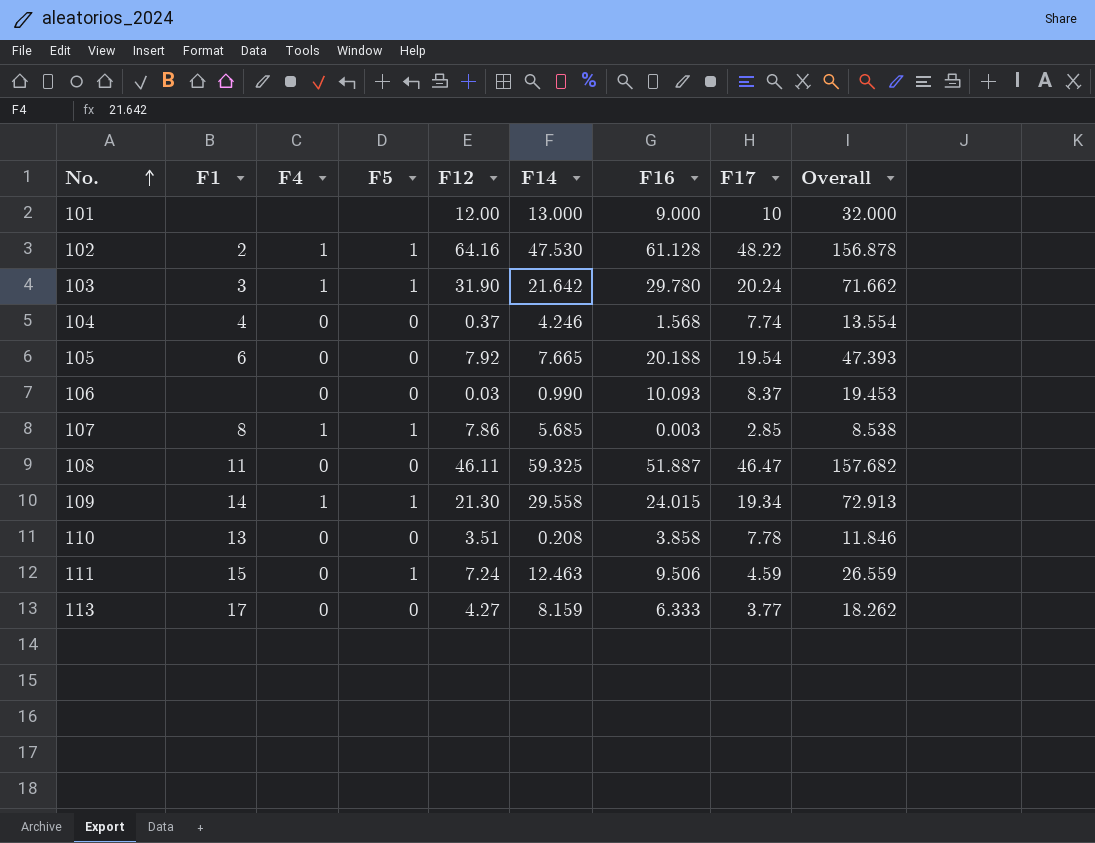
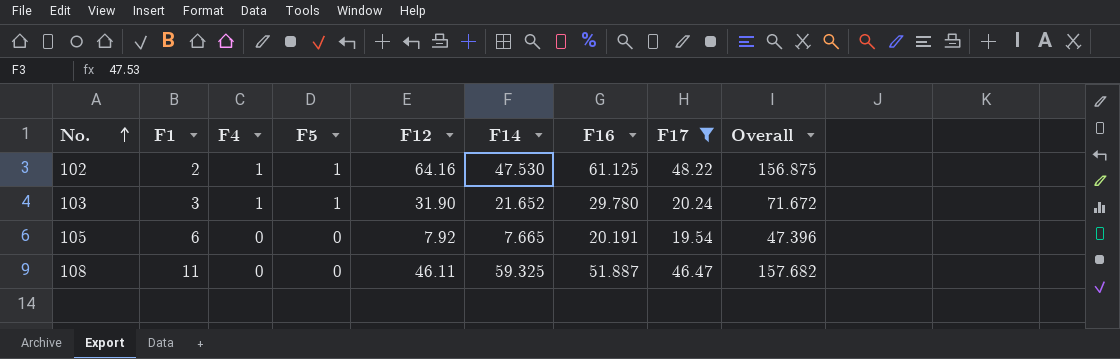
filter: none -> F17 >= 19.54
102 | F16: 61.128 -> 61.125
102 | Overall: 156.878 -> 156.875
103 | F14: 21.642 -> 21.652
103 | Overall: 71.662 -> 71.672
105 | F16: 20.188 -> 20.191
105 | Overall: 47.393 -> 47.396

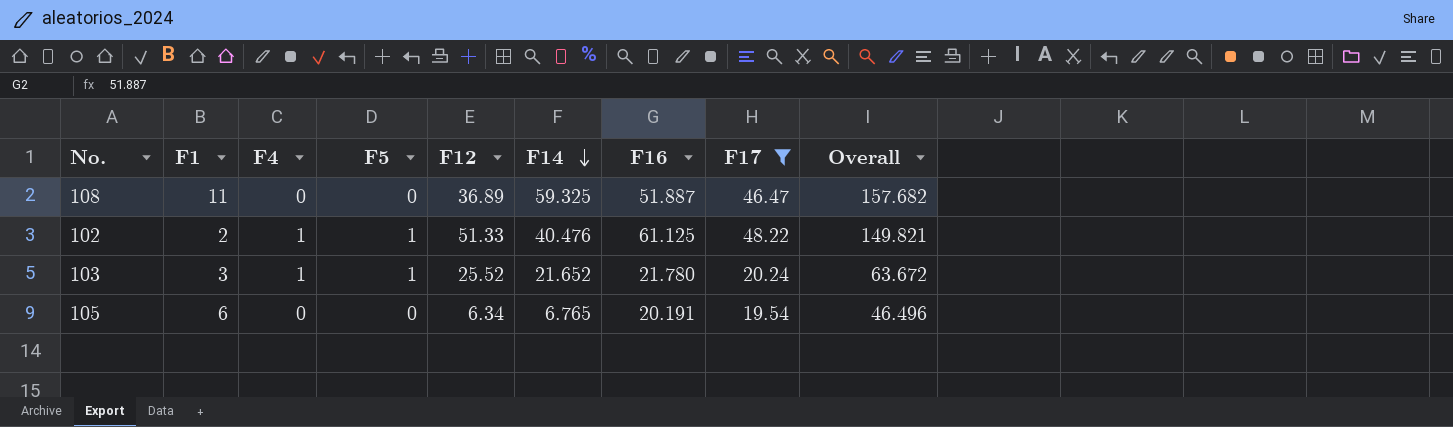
row order: No. ascending -> F14 descending
108 | F12: 46.11 -> 36.89
102 | F12: 64.16 -> 51.33
102 | F14: 47.530 -> 40.476
102 | Overall: 156.875 -> 149.821
103 | F12: 31.90 -> 25.52
103 | F16: 29.780 -> 21.780
103 | Overall: 71.672 -> 63.672
105 | F12: 7.92 -> 6.34
105 | F14: 7.665 -> 6.765
105 | Overall: 47.396 -> 46.496

